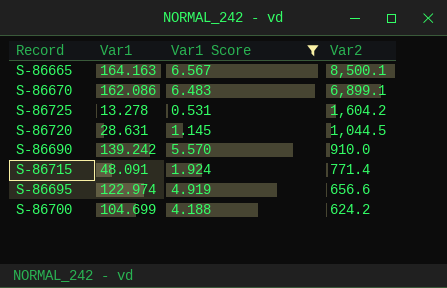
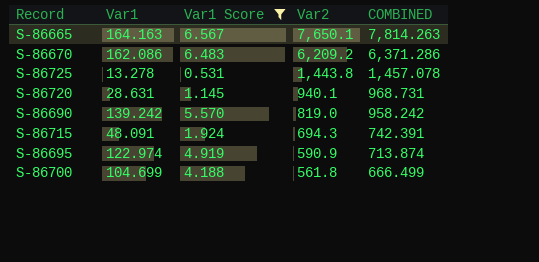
column COMBINED | formula: none -> [Var1] + [Var2]
S-86665 | Var2: 8,500.1 -> 7,650.1
S-86670 | Var2: 6,899.1 -> 6,209.2
S-86725 | Var2: 1,604.2 -> 1,443.8
S-86720 | Var2: 1,044.5 -> 940.1
S-86690 | Var2: 910.0 -> 819.0
S-86715 | Var2: 771.4 -> 694.3
S-86695 | Var2: 656.6 -> 590.9
S-86700 | Var2: 624.2 -> 561.8

